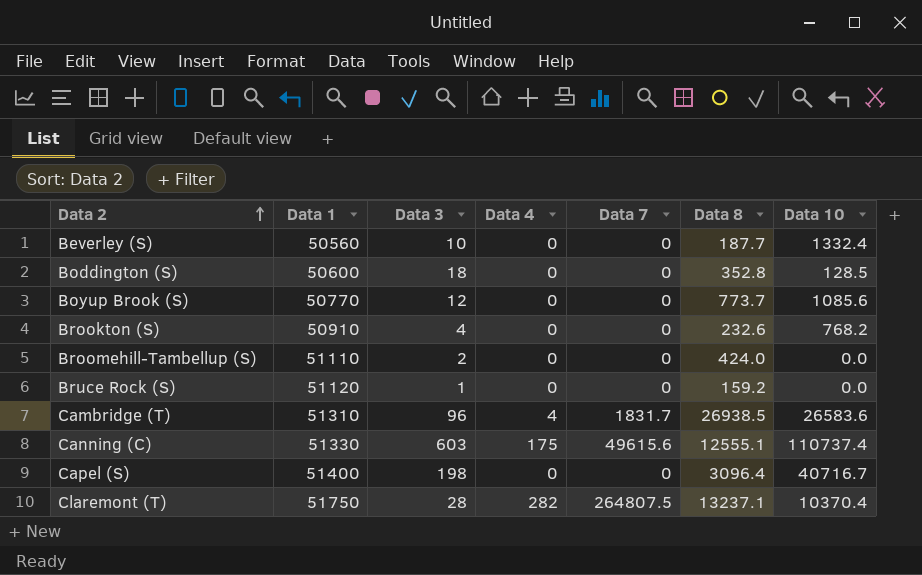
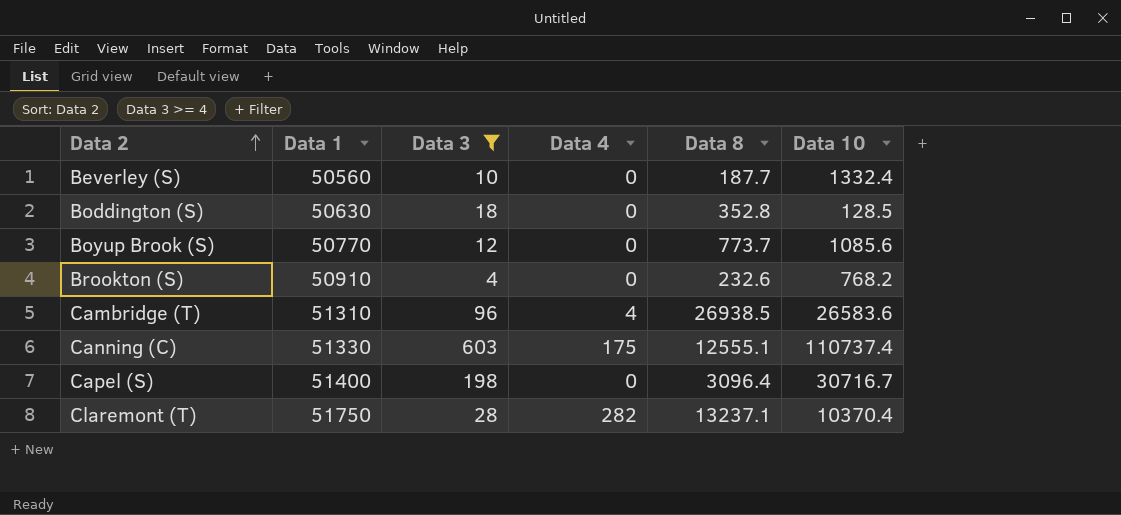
filter: none -> Data 3 >= 4
column Data 7 | position: 5 -> none
Boddington (S) | Data 1: 50600 -> 50630
Capel (S) | Data 10: 40716.7 -> 30716.7

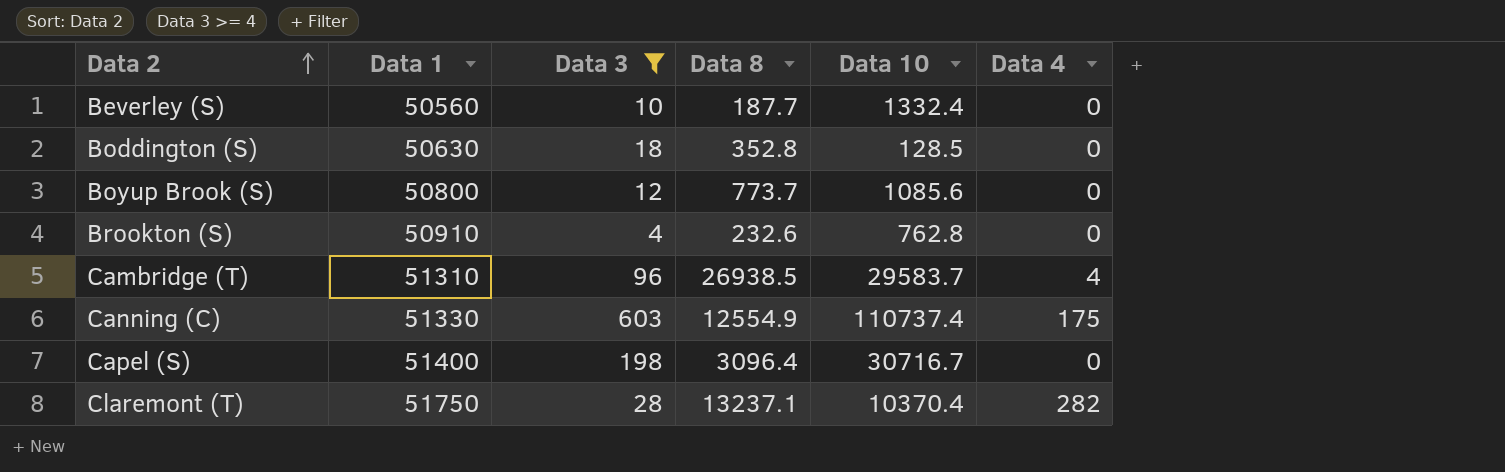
column Data 4 | position: 4 -> 6
Boyup Brook (S) | Data 1: 50770 -> 50800
Brookton (S) | Data 10: 768.2 -> 762.8
Cambridge (T) | Data 10: 26583.6 -> 29583.7
Canning (C) | Data 8: 12555.1 -> 12554.9

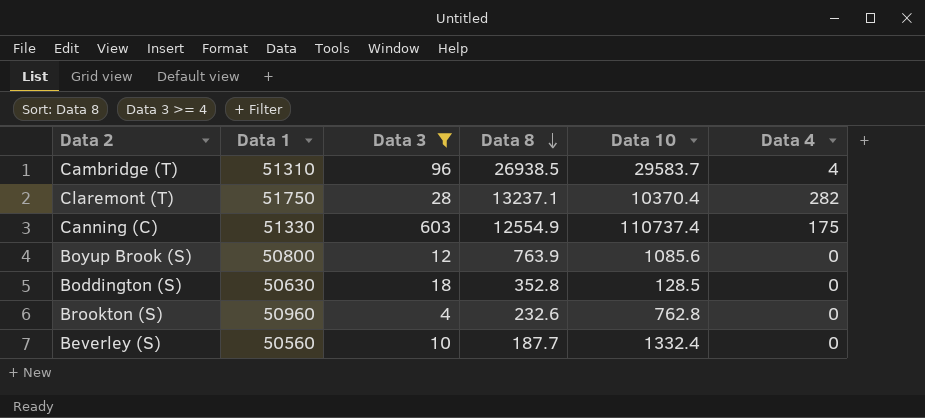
row order: Data 2 ascending -> Data 8 descending
row Capel (S): 51400 | 198 | 3096.4 | 30716.7 | 0 -> none
Boyup Brook (S) | Data 8: 773.7 -> 763.9
Brookton (S) | Data 1: 50910 -> 50960

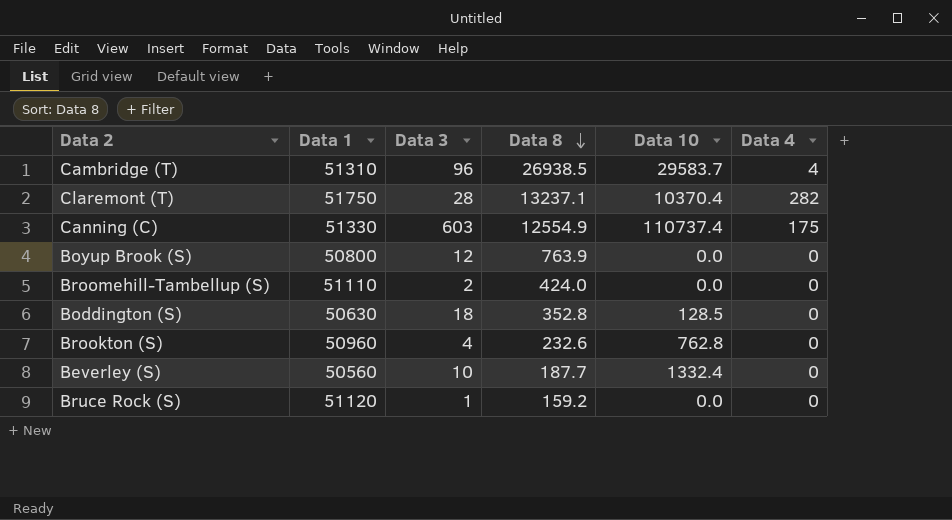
filter: Data 3 >= 4 -> none
Boyup Brook (S) | Data 10: 1085.6 -> 0.0

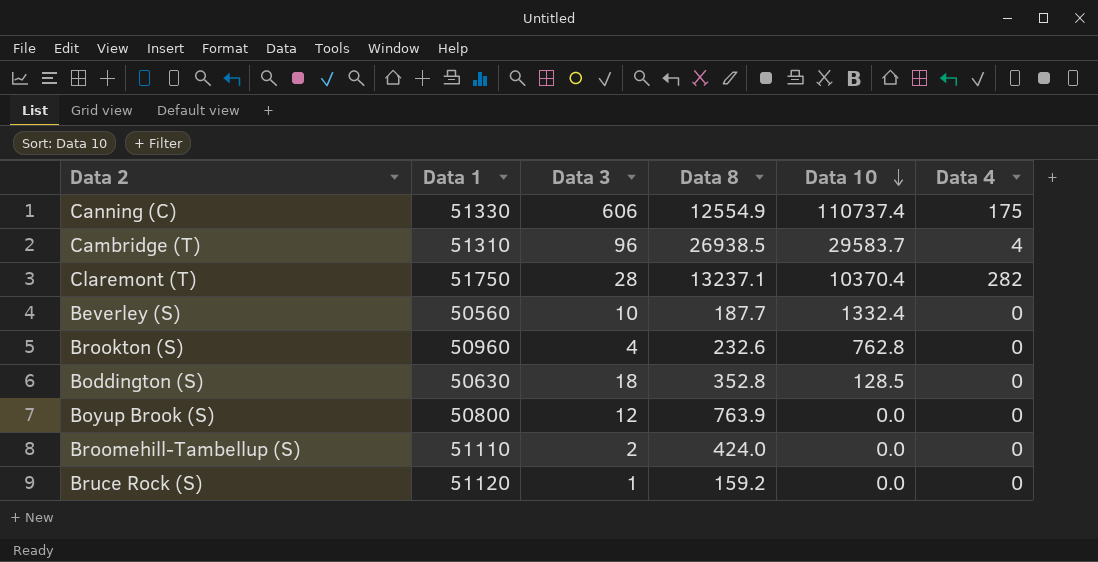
row order: Data 8 descending -> Data 10 descending
Canning (C) | Data 3: 603 -> 606

